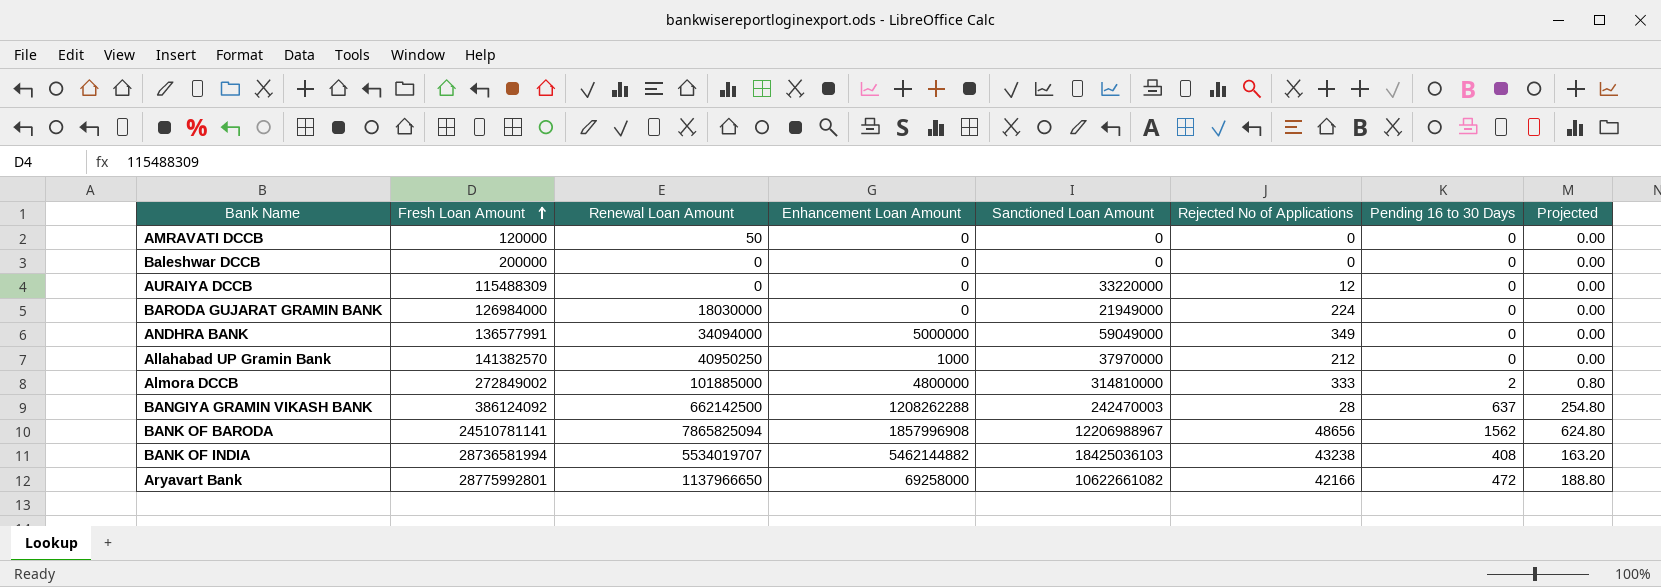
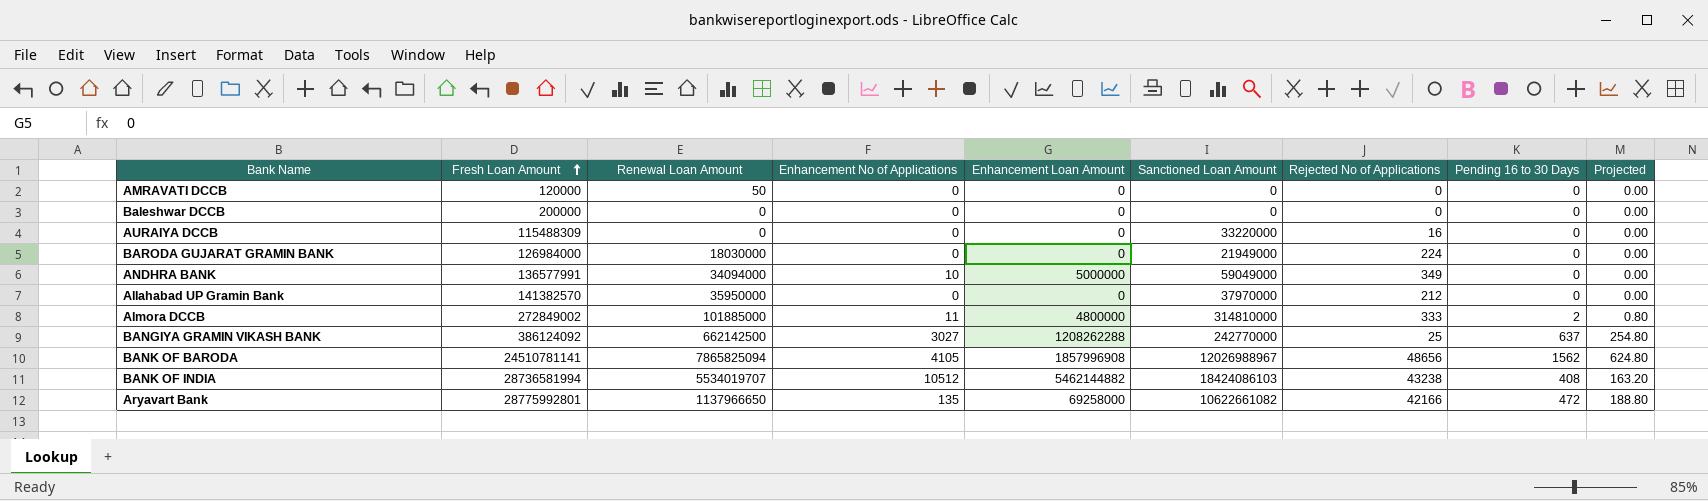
column Enhancement No of Applications | position: none -> 4
AURAIYA DCCB | Rejected No of Applications: 12 -> 16
Allahabad UP Gramin Bank | Renewal Loan Amount: 40950250 -> 35950000
Allahabad UP Gramin Bank | Enhancement Loan Amount: 1000 -> 0
BANGIYA GRAMIN VIKASH BANK | Sanctioned Loan Amount: 242470003 -> 242770000
BANGIYA GRAMIN VIKASH BANK | Rejected No of Applications: 28 -> 25
BANK OF BARODA | Sanctioned Loan Amount: 12206988967 -> 12026988967
BANK OF INDIA | Sanctioned Loan Amount: 18425036103 -> 18424086103

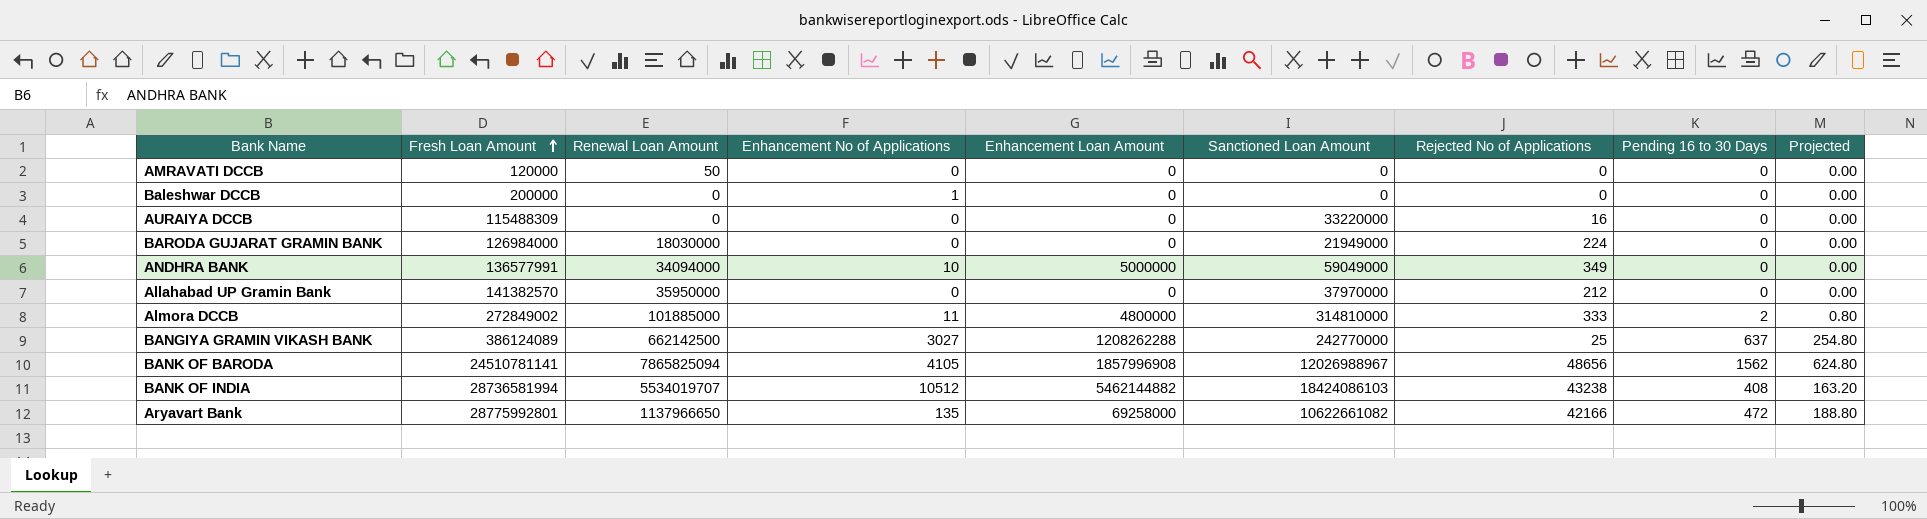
Baleshwar DCCB | Enhancement No of Applications: 0 -> 1
BANGIYA GRAMIN VIKASH BANK | Fresh Loan Amount: 386124092 -> 386124089

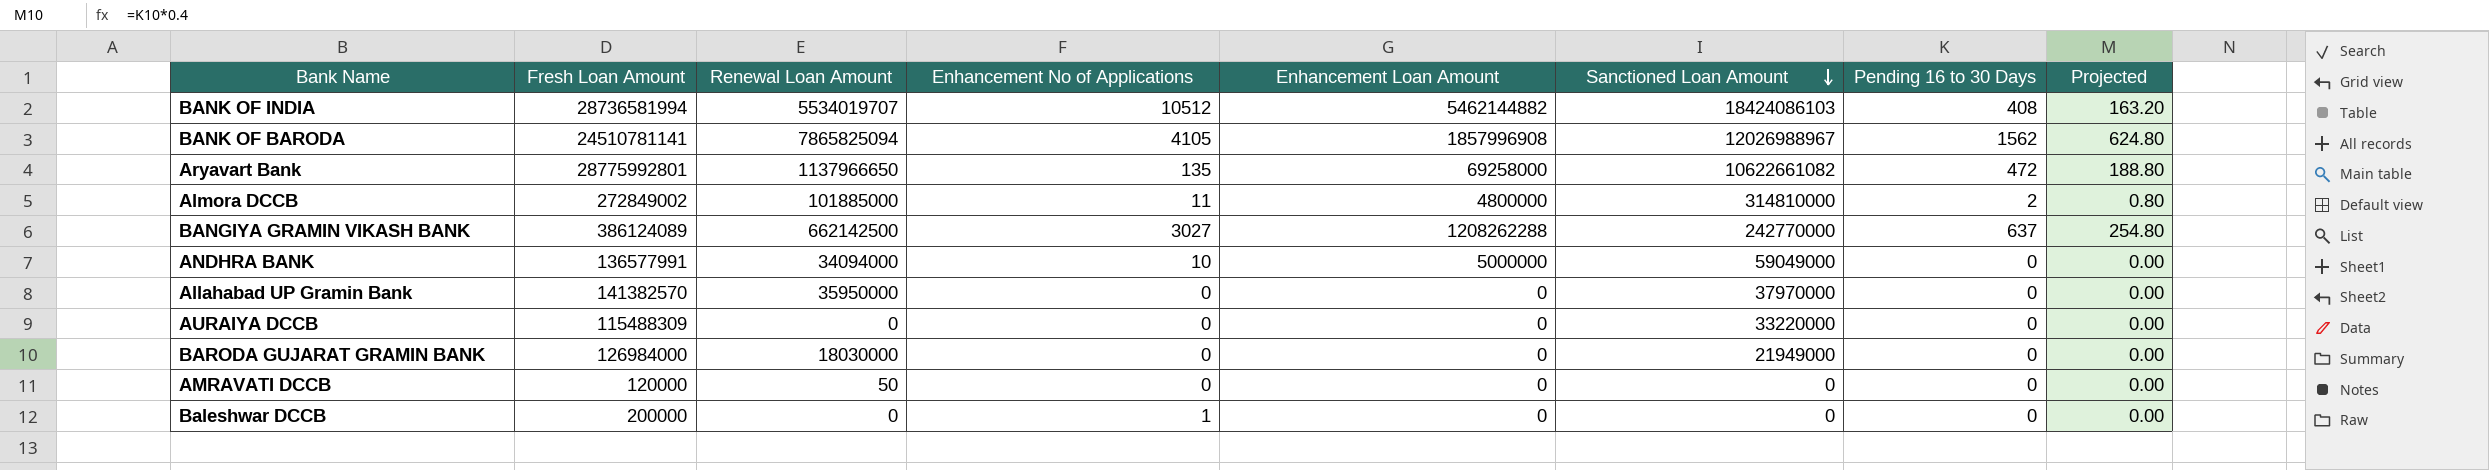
row order: Fresh Loan Amount ascending -> Sanctioned Loan Amount descending
column Rejected No of Applications | position: 7 -> none

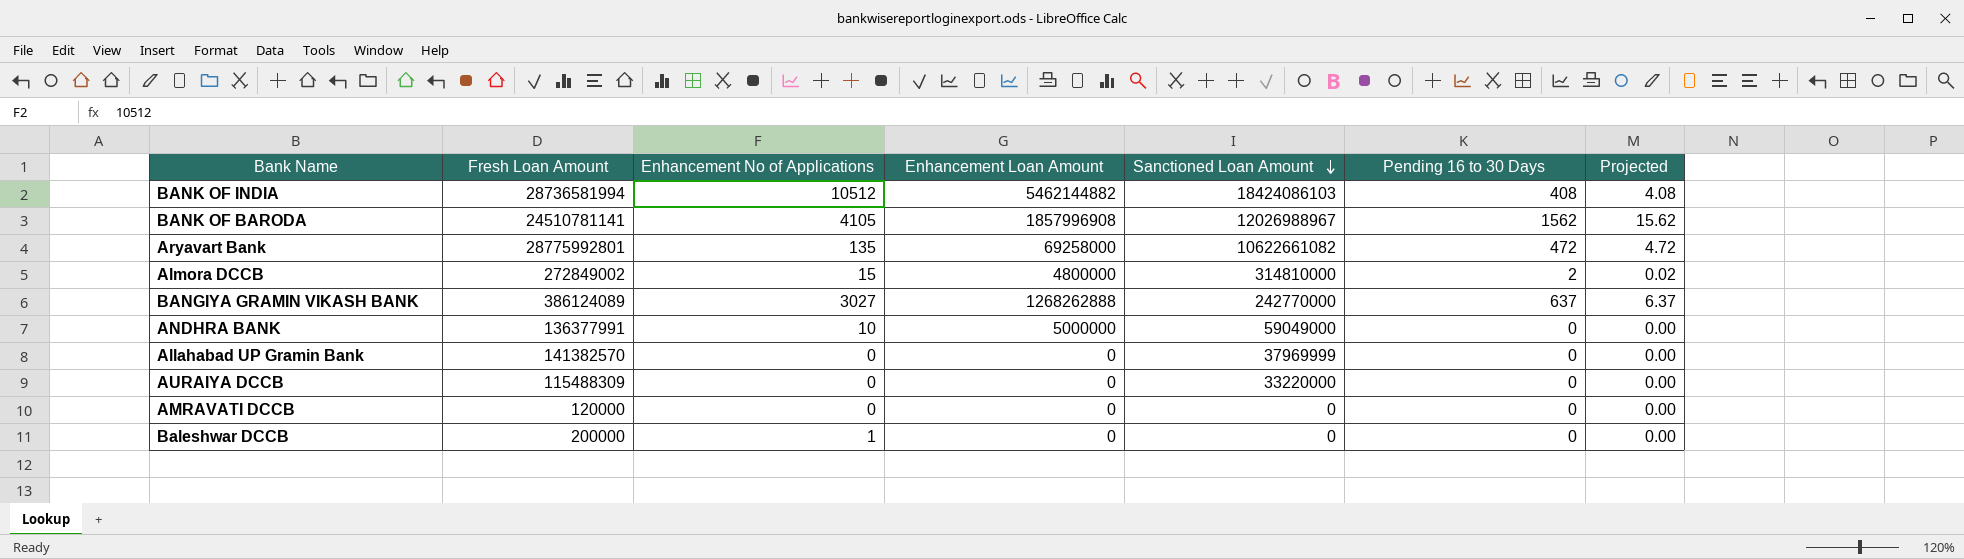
column Renewal Loan Amount | position: 3 -> none
column Projected | formula: [Pending 16 to 30 Days] * 0.4 -> [Pending 16 to 30 Days] * 0.01
row BARODA GUJARAT GRAMIN BANK: 126984000 | 18030000 | 0 | 0 | 21949000 | 0 | 0.00 -> none
Almora DCCB | Enhancement No of Applications: 11 -> 15
BANGIYA GRAMIN VIKASH BANK | Enhancement Loan Amount: 1208262288 -> 1268262888
ANDHRA BANK | Fresh Loan Amount: 136577991 -> 136377991
Allahabad UP Gramin Bank | Sanctioned Loan Amount: 37970000 -> 37969999

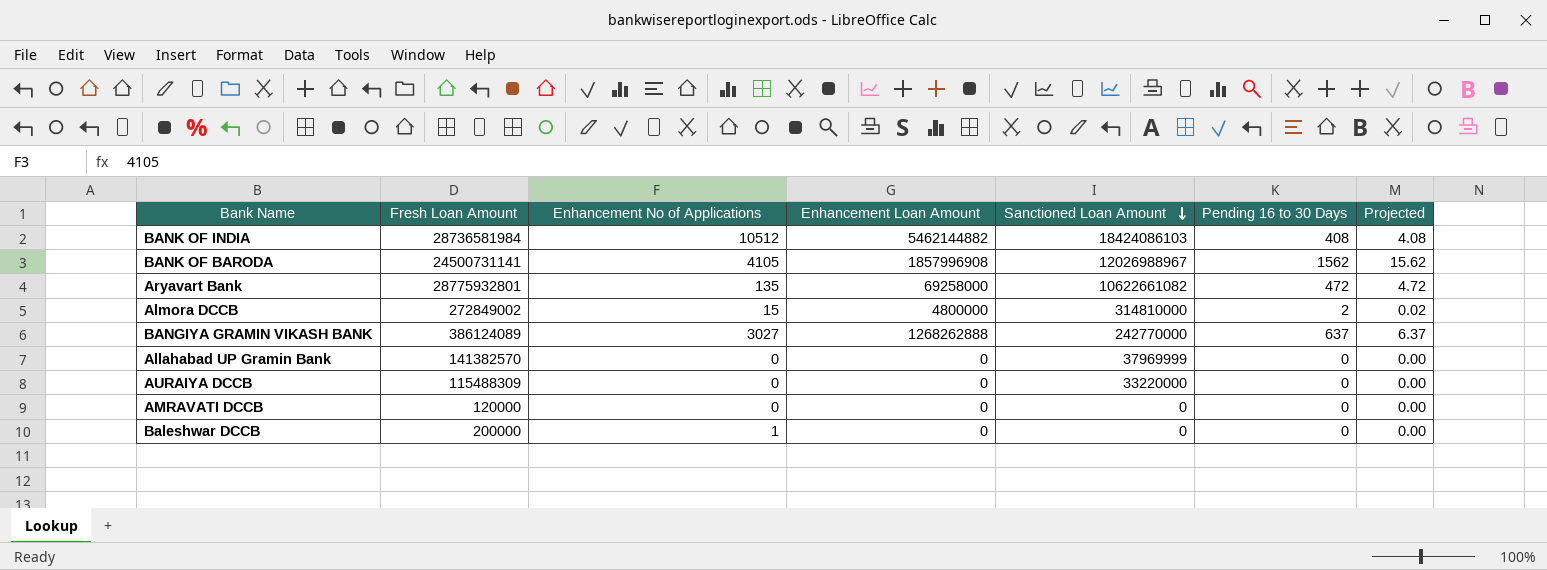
row ANDHRA BANK: 136377991 | 10 | 5000000 | 59049000 | 0 | 0.00 -> none
BANK OF INDIA | Fresh Loan Amount: 28736581994 -> 28736581984
BANK OF BARODA | Fresh Loan Amount: 24510781141 -> 24500731141
Aryavart Bank | Fresh Loan Amount: 28775992801 -> 28775932801

